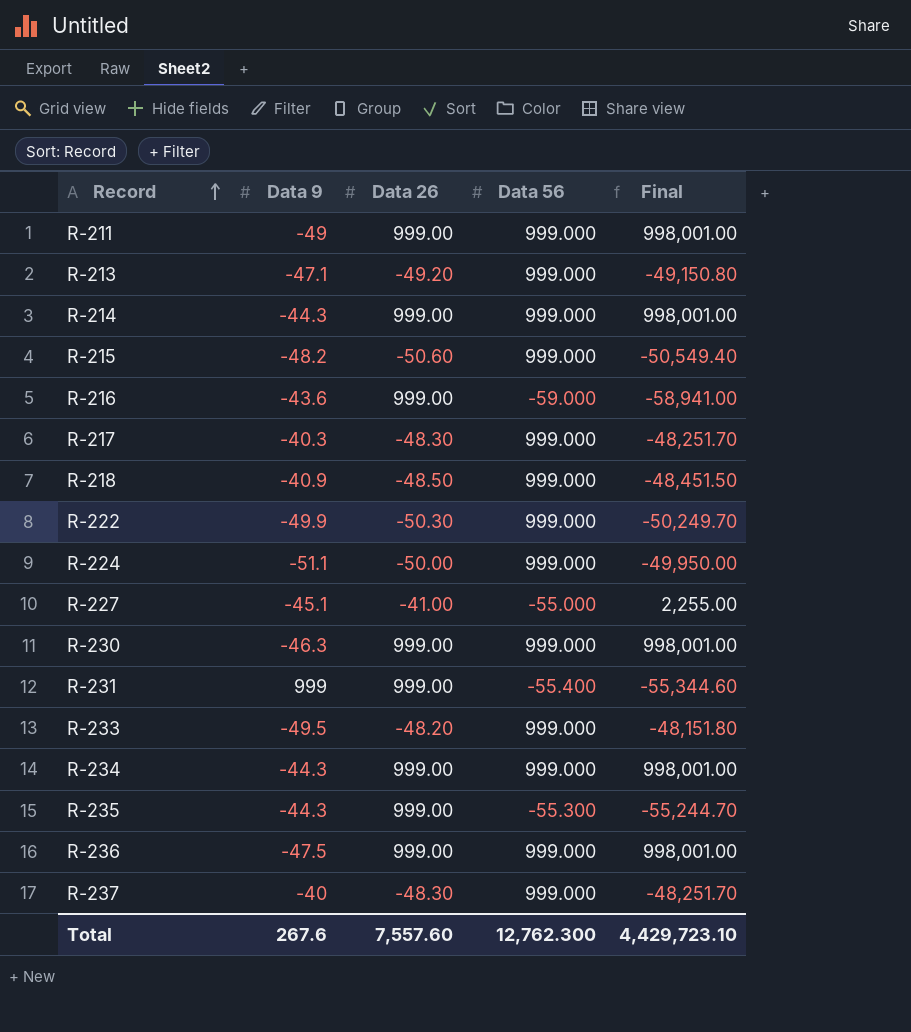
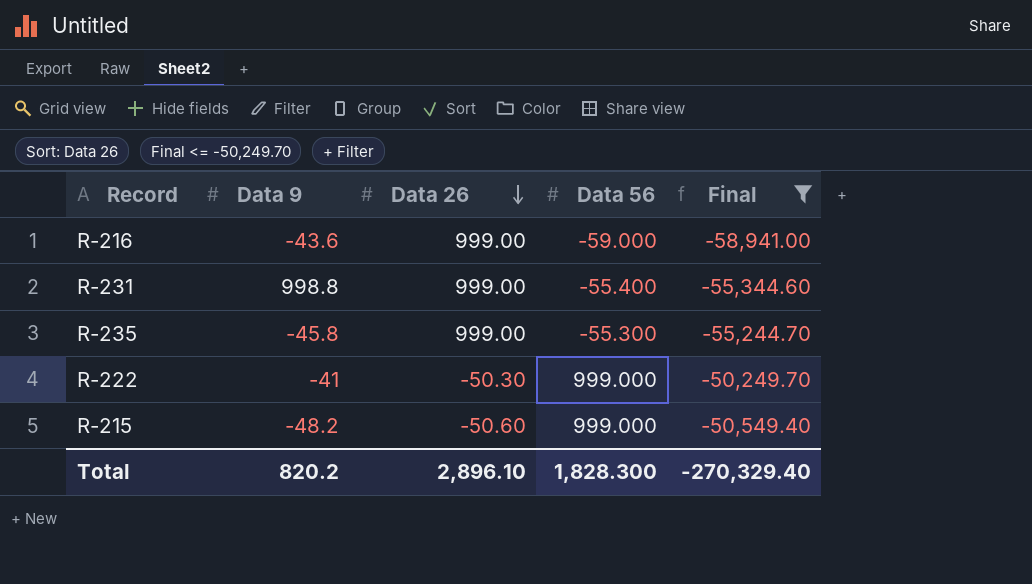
filter: none -> Final <= -50,249.70
row order: Record ascending -> Data 26 descending
R-231 | Data 9: 999 -> 998.8
R-235 | Data 9: -44.3 -> -45.8
R-222 | Data 9: -49.9 -> -41
Total | Data 9: 267.6 -> 820.2
Total | Data 26: 7,557.60 -> 2,896.10
Total | Data 56: 12,762.300 -> 1,828.300
Total | Final: 4,429,723.10 -> -270,329.40

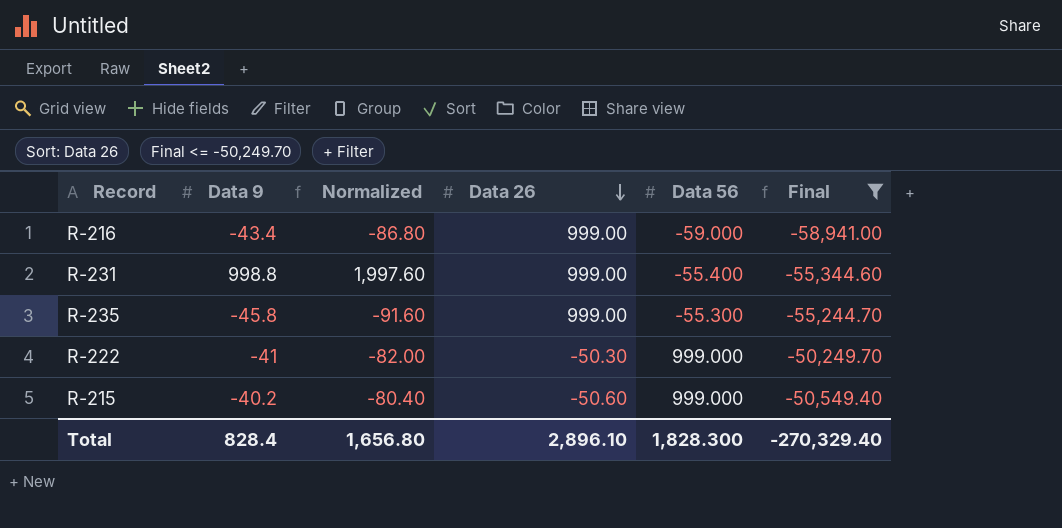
column Normalized | formula: none -> [Data 9] * 2
R-216 | Data 9: -43.6 -> -43.4
R-215 | Data 9: -48.2 -> -40.2
Total | Data 9: 820.2 -> 828.4

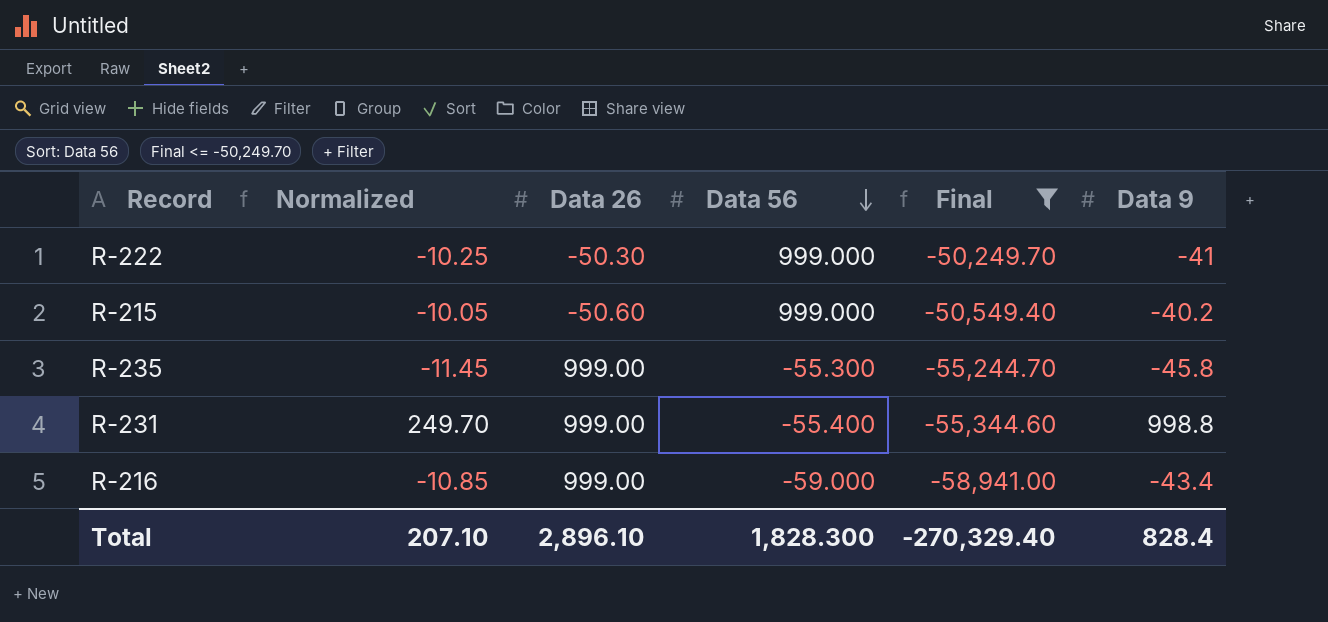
row order: Data 26 descending -> Data 56 descending
column Normalized | formula: [Data 9] * 2 -> [Data 9] * 0.25
column Data 9 | position: 2 -> 6
Total | Normalized: 1,656.80 -> 207.10

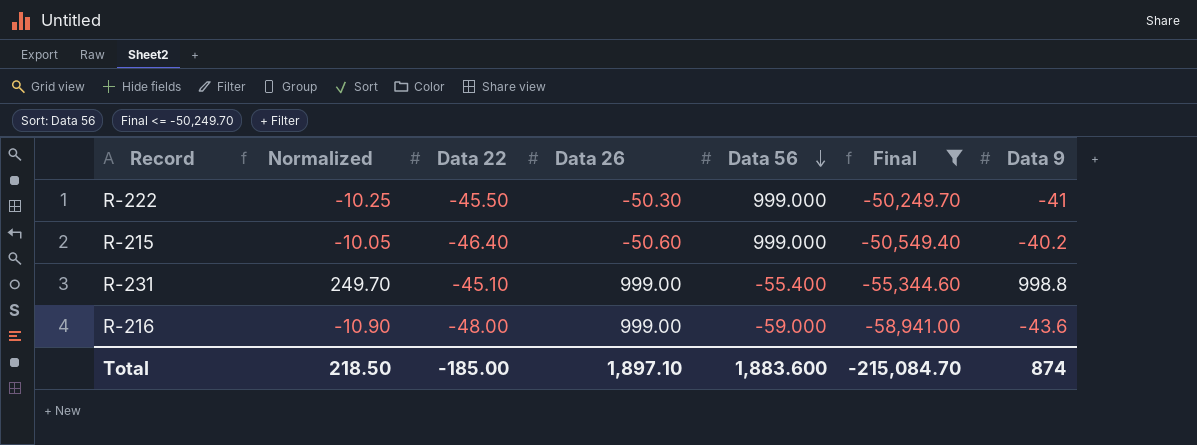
column Data 22 | position: none -> 3
row R-235: -11.45 | 999.00 | -55.300 | -55,244.70 | -45.8 -> none
R-216 | Normalized: -10.85 -> -10.90
R-216 | Data 9: -43.4 -> -43.6
Total | Normalized: 207.10 -> 218.50
Total | Data 26: 2,896.10 -> 1,897.10
Total | Data 56: 1,828.300 -> 1,883.600
Total | Final: -270,329.40 -> -215,084.70
Total | Data 9: 828.4 -> 874

